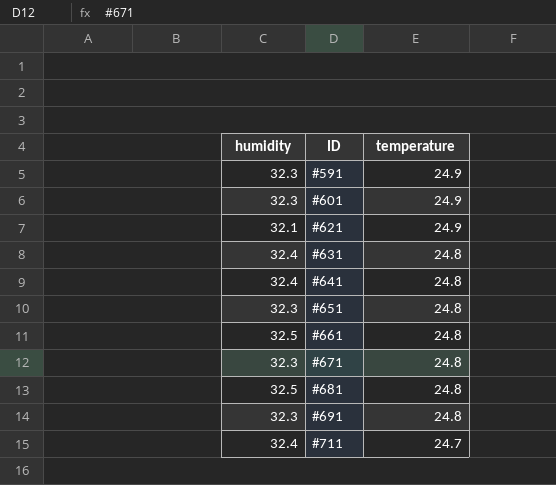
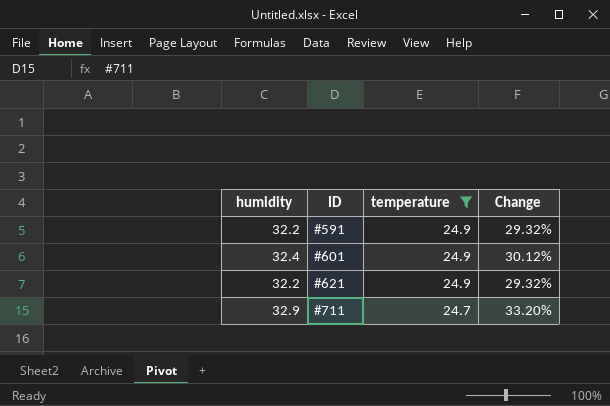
filter: none -> temperature != 24.8
column Change | formula: none -> ([humidity] - [temperature]) / [temperature]
#591 | humidity: 32.3 -> 32.2
#601 | humidity: 32.3 -> 32.4
#621 | humidity: 32.1 -> 32.2
#711 | humidity: 32.4 -> 32.9

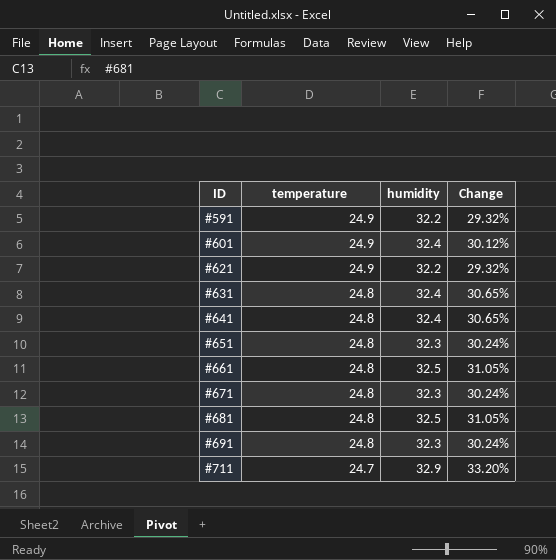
filter: temperature != 24.8 -> none
column humidity | position: 1 -> 3

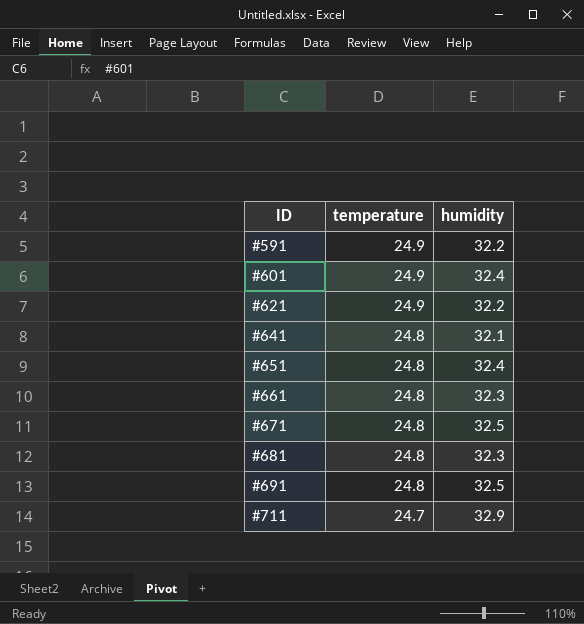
column Change | formula: ([humidity] - [temperature]) / [temperature] -> none
row #631: 24.8 | 32.4 | 30.65% -> none
#641 | humidity: 32.4 -> 32.1
#651 | humidity: 32.3 -> 32.4
#661 | humidity: 32.5 -> 32.3
#671 | humidity: 32.3 -> 32.5
#681 | humidity: 32.5 -> 32.3
#691 | humidity: 32.3 -> 32.5

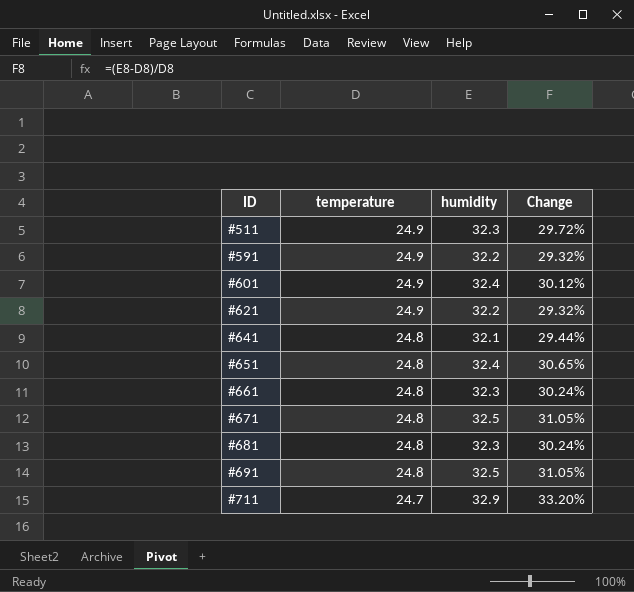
column Change | formula: none -> ([humidity] - [temperature]) / [temperature]
row #511: none -> 24.9 | 32.3 | 29.72%

